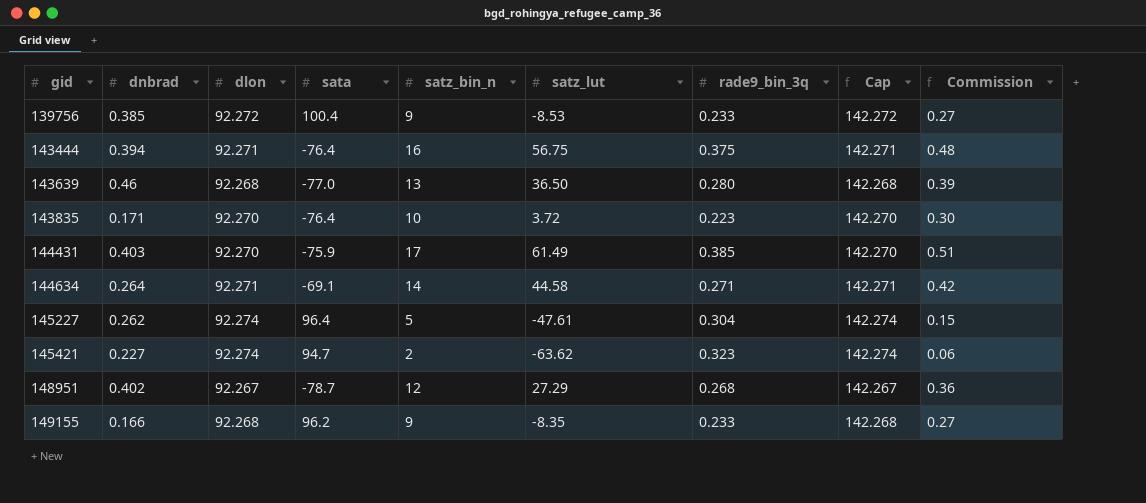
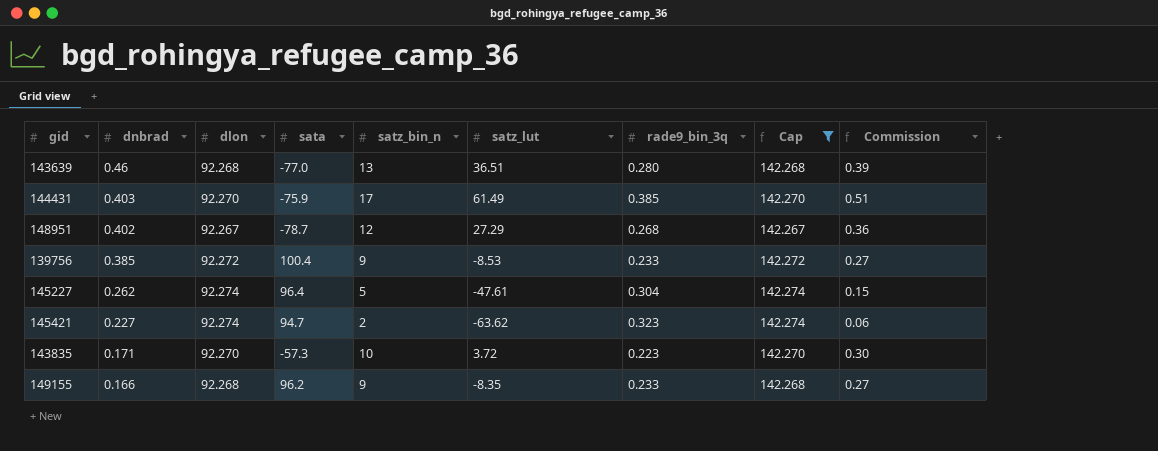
filter: none -> Cap != 142.271
row order: gid ascending -> dnbrad descending
143639 | satz_lut: 36.50 -> 36.51
143835 | sata: -76.4 -> -57.3

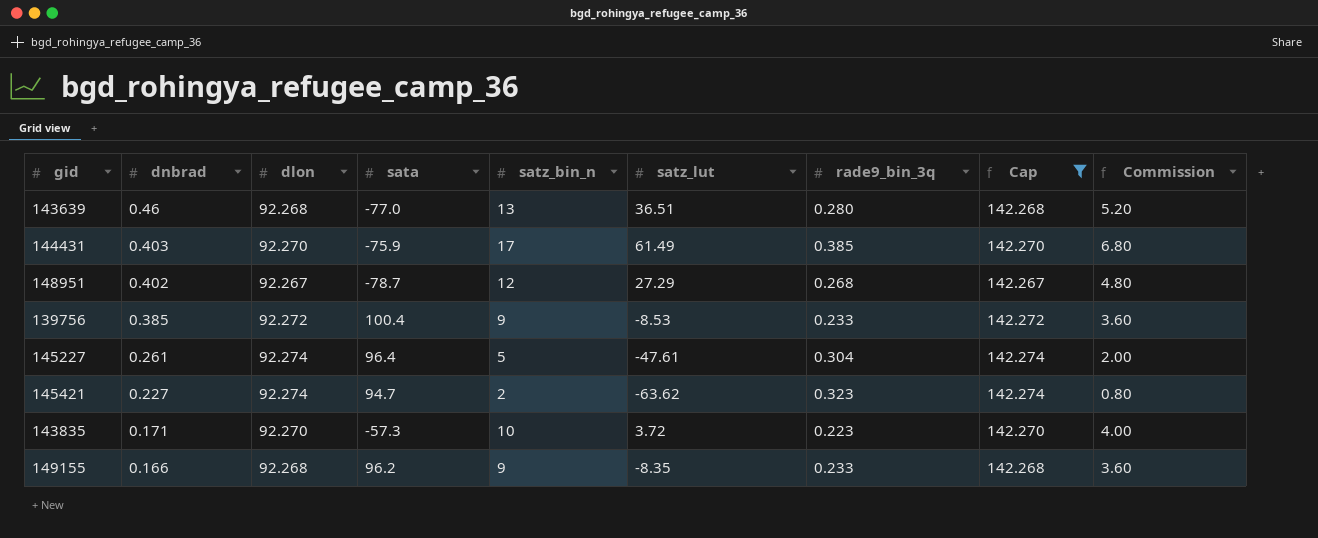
column Commission | formula: [satz_bin_n] * 0.03 -> [satz_bin_n] * 0.4
145227 | dnbrad: 0.262 -> 0.261

